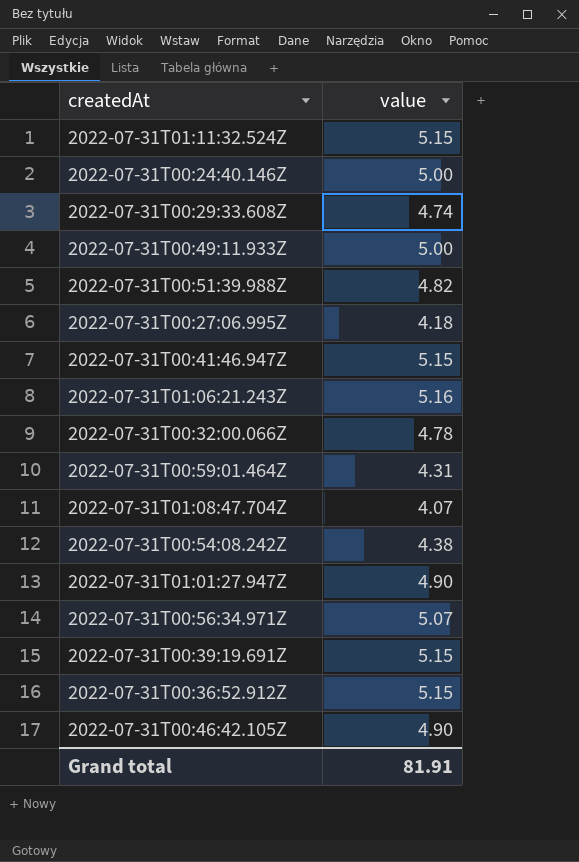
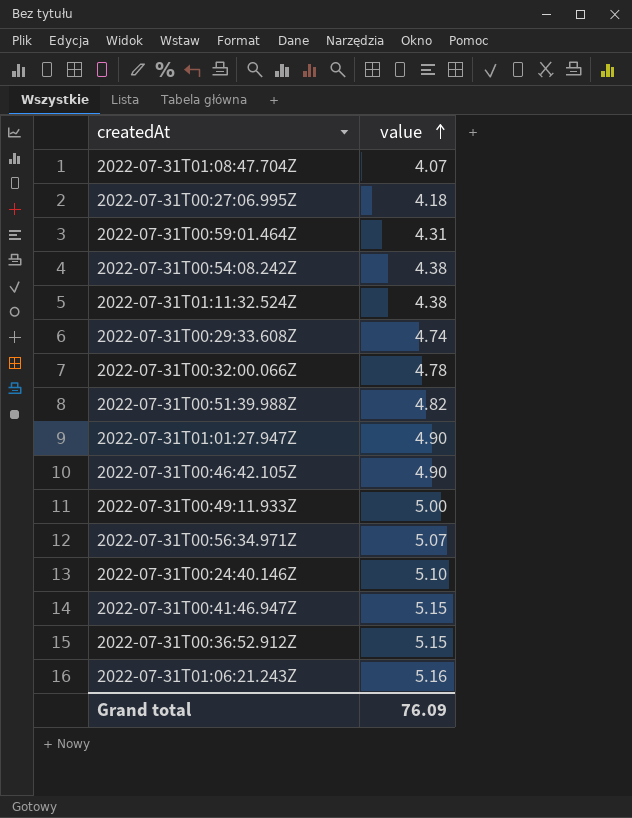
row order: none -> value ascending
row 2022-07-31T00:39:19.691Z: 5.15 -> none
2022-07-31T01:11:32.524Z | value: 5.15 -> 4.38
2022-07-31T00:24:40.146Z | value: 5.00 -> 5.10
Grand total | value: 81.91 -> 76.09

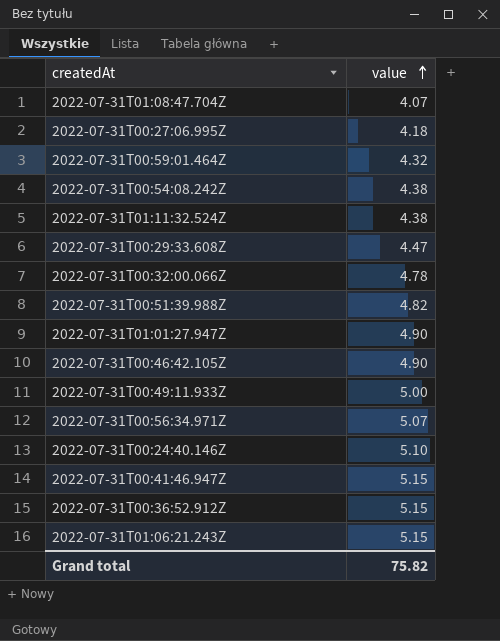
2022-07-31T00:59:01.464Z | value: 4.31 -> 4.32
2022-07-31T00:29:33.608Z | value: 4.74 -> 4.47
2022-07-31T01:06:21.243Z | value: 5.16 -> 5.15
Grand total | value: 76.09 -> 75.82

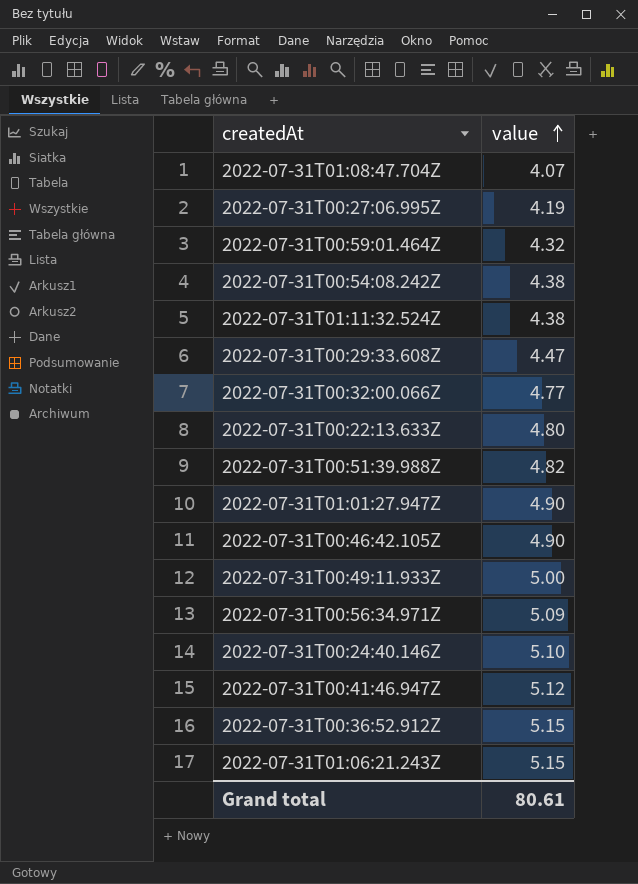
2022-07-31T00:27:06.995Z | value: 4.18 -> 4.19
2022-07-31T00:32:00.066Z | value: 4.78 -> 4.77
row 2022-07-31T00:22:13.633Z: none -> 4.80
2022-07-31T00:56:34.971Z | value: 5.07 -> 5.09
2022-07-31T00:41:46.947Z | value: 5.15 -> 5.12
Grand total | value: 75.82 -> 80.61

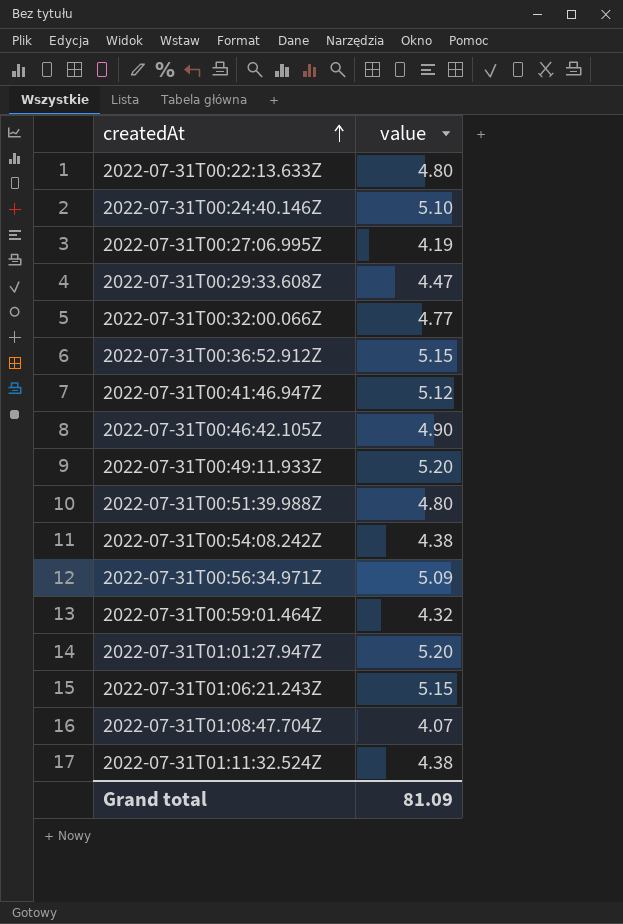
row order: value ascending -> createdAt ascending
2022-07-31T00:49:11.933Z | value: 5.00 -> 5.20
2022-07-31T00:51:39.988Z | value: 4.82 -> 4.80
2022-07-31T01:01:27.947Z | value: 4.90 -> 5.20
Grand total | value: 80.61 -> 81.09

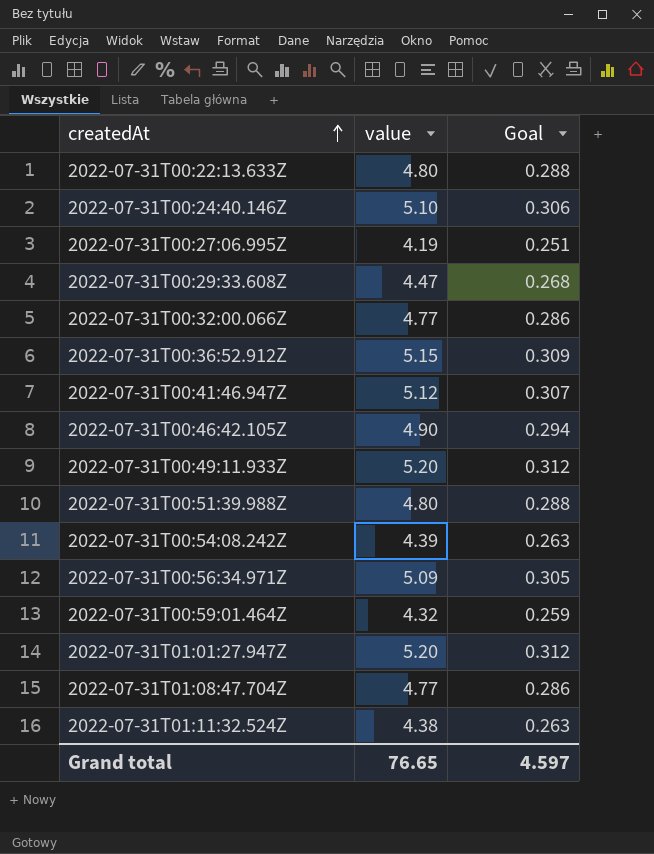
column Goal | formula: none -> [value] * 0.06
row 2022-07-31T01:06:21.243Z: 5.15 -> none
2022-07-31T00:54:08.242Z | value: 4.38 -> 4.39
2022-07-31T01:08:47.704Z | value: 4.07 -> 4.77
Grand total | value: 81.09 -> 76.65

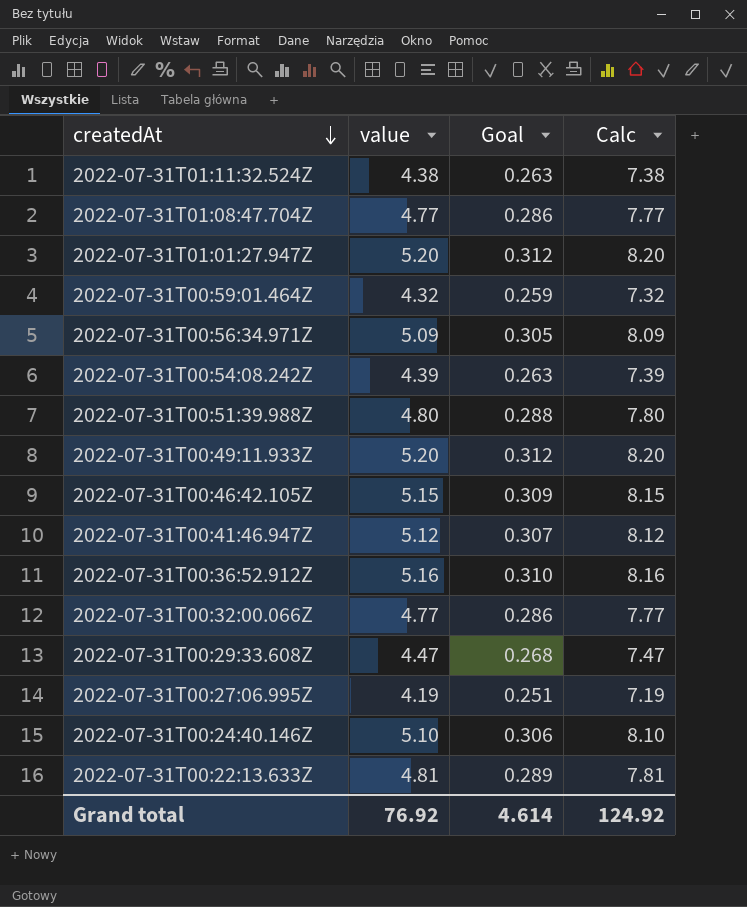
row order: createdAt ascending -> createdAt descending
column Calc | formula: none -> [value] + 3
2022-07-31T00:46:42.105Z | value: 4.90 -> 5.15
2022-07-31T00:46:42.105Z | Goal: 0.294 -> 0.309
2022-07-31T00:36:52.912Z | value: 5.15 -> 5.16
2022-07-31T00:36:52.912Z | Goal: 0.309 -> 0.310
2022-07-31T00:22:13.633Z | value: 4.80 -> 4.81
2022-07-31T00:22:13.633Z | Goal: 0.288 -> 0.289
Grand total | value: 76.65 -> 76.92
Grand total | Goal: 4.597 -> 4.614

